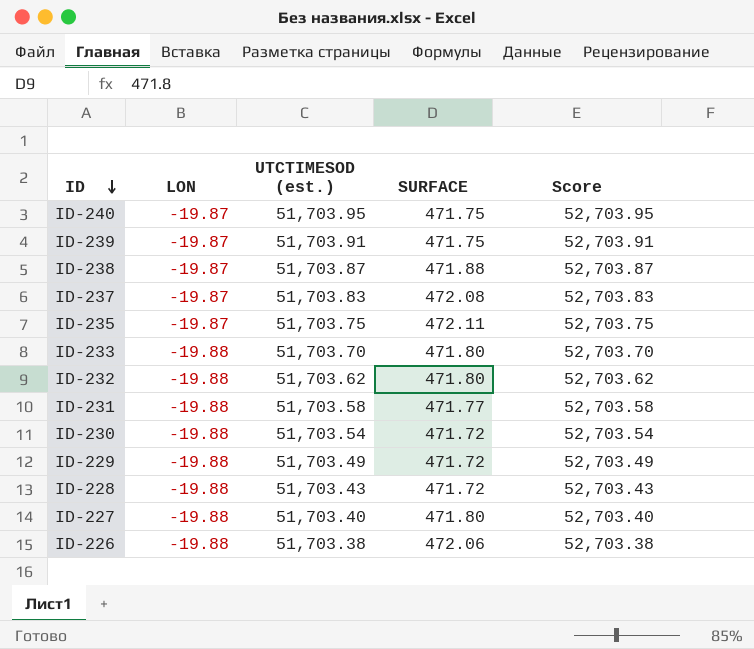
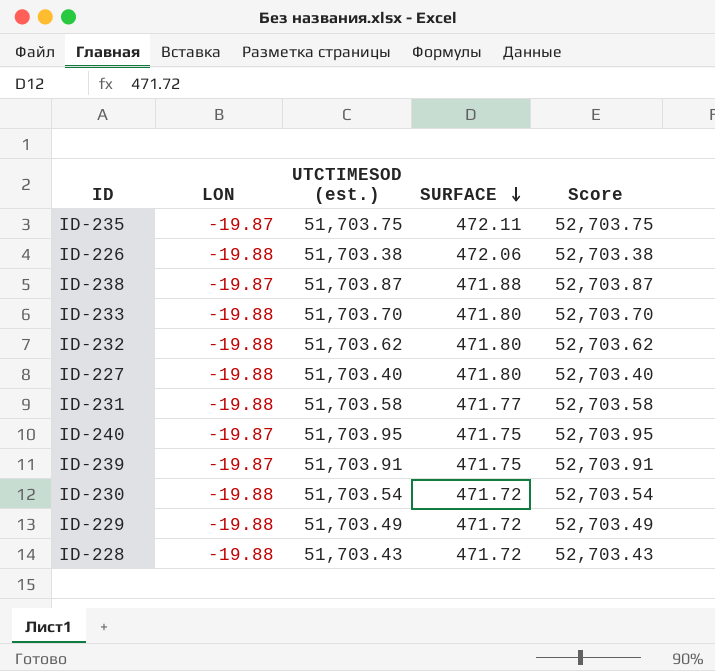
row order: ID descending -> SURFACE descending
row ID-237: -19.87 | 51,703.83 | 472.08 | 52,703.83 -> none

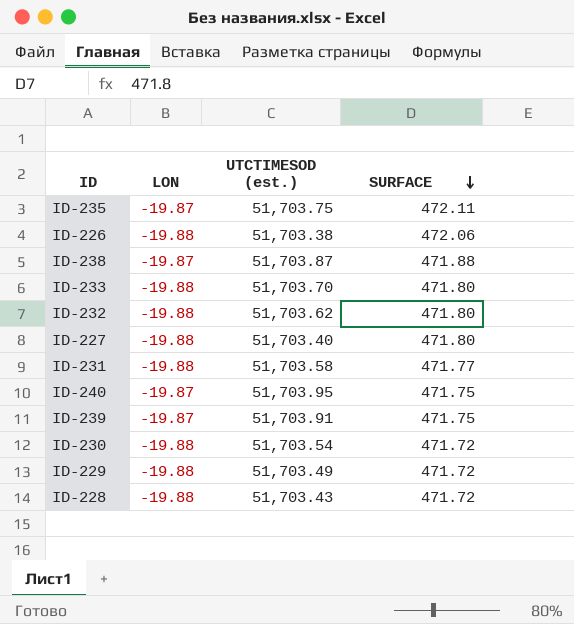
column Score | formula: [UTCTIMESOD (est.)] + 1000 -> none

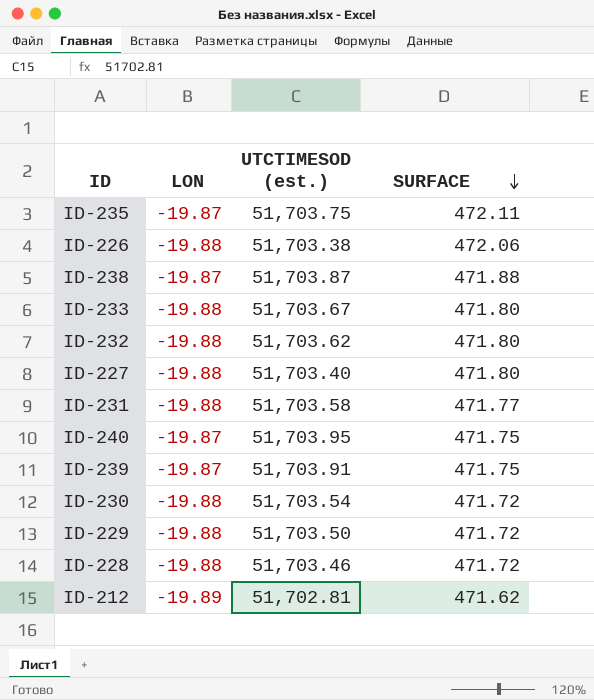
ID-233 | UTCTIMESOD (est.): 51,703.70 -> 51,703.67
ID-229 | UTCTIMESOD (est.): 51,703.49 -> 51,703.50
ID-228 | UTCTIMESOD (est.): 51,703.43 -> 51,703.46
row ID-212: none -> -19.89 | 51,702.81 | 471.62

